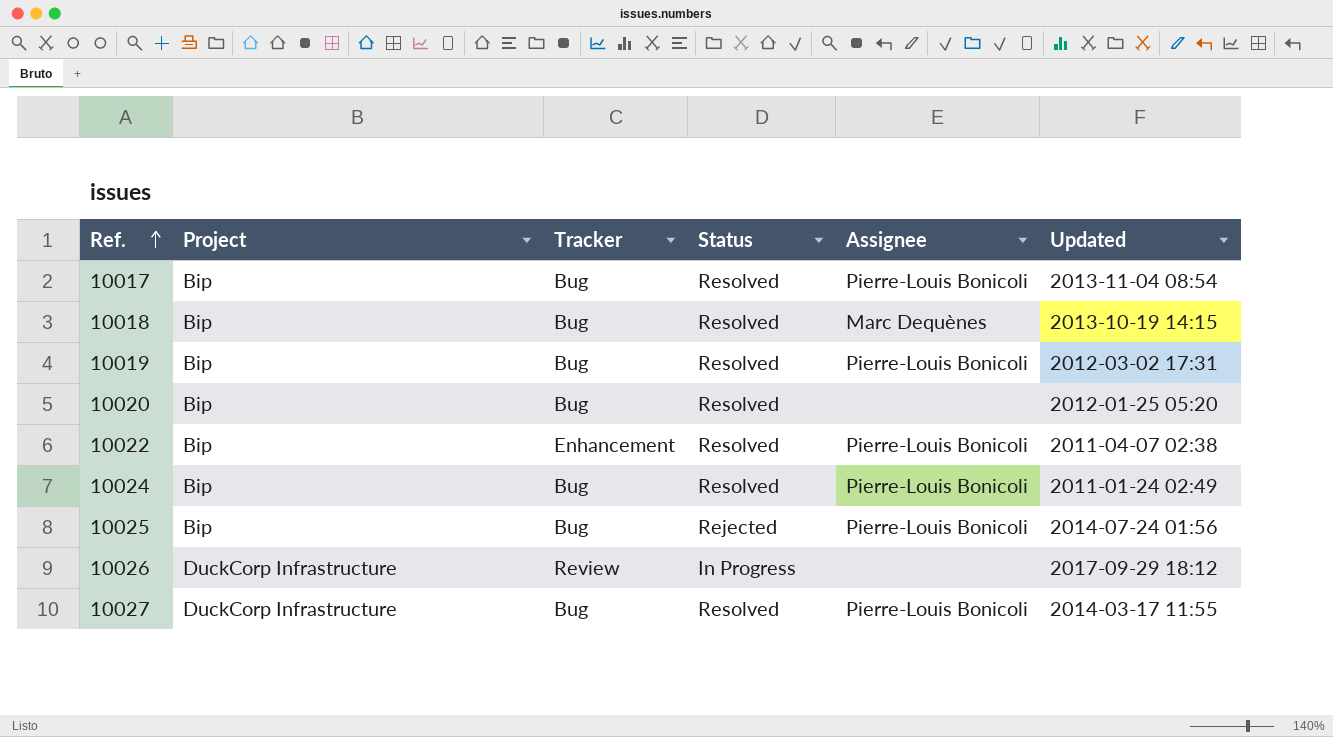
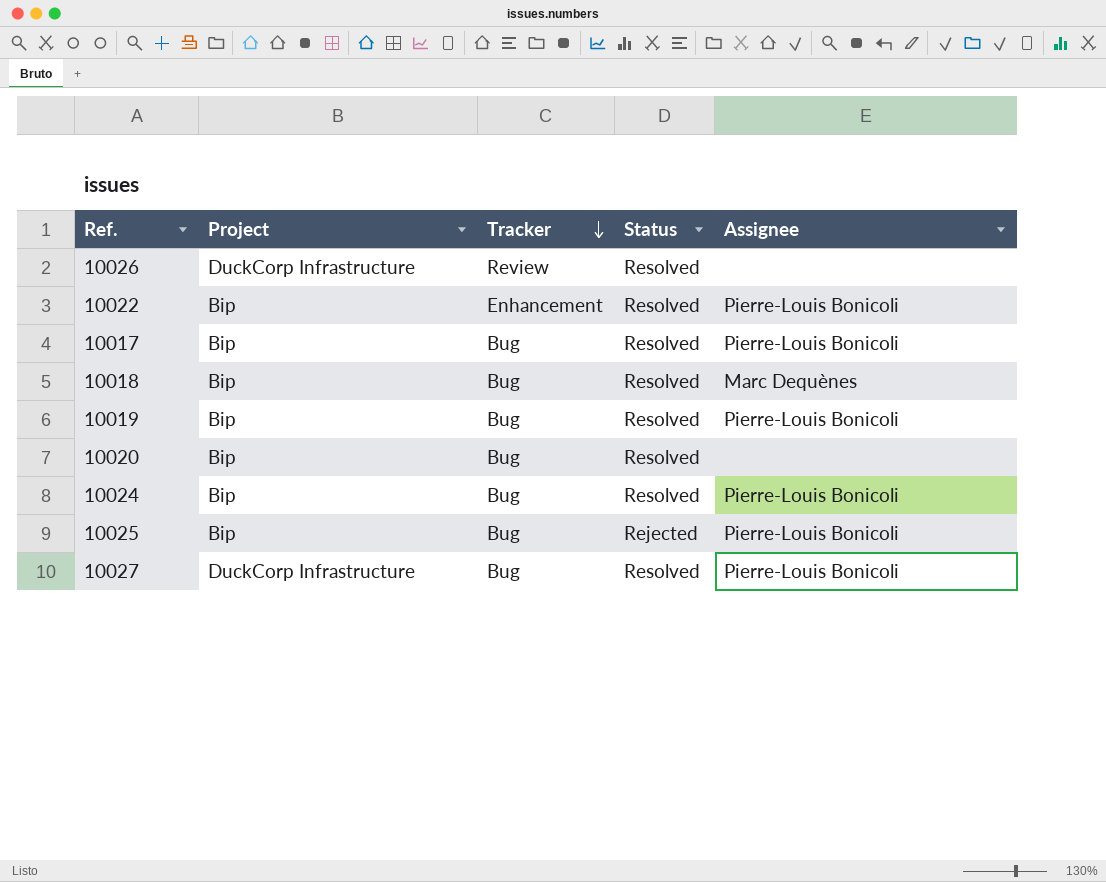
row order: Ref. ascending -> Tracker descending
column Updated | position: 6 -> none
10026 | Status: In Progress -> Resolved

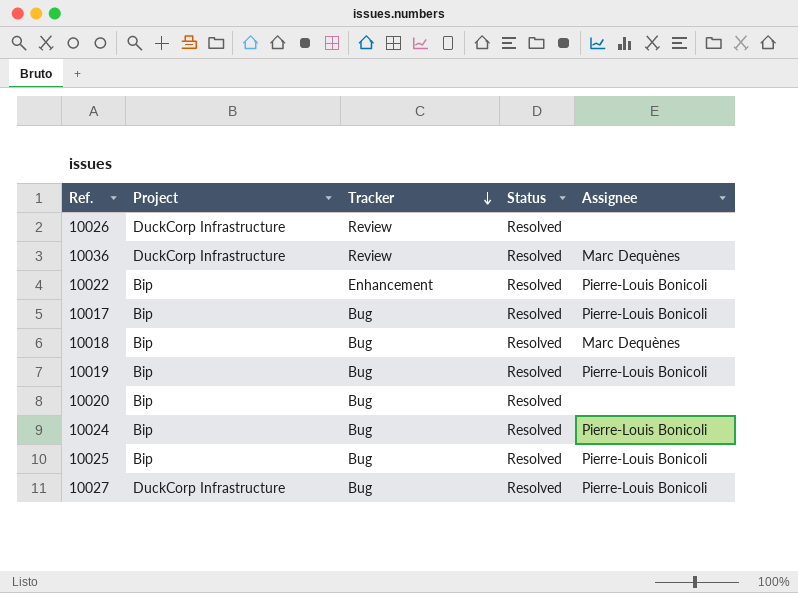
row 10036: none -> DuckCorp Infrastructure | Review | Resolved | Marc Dequènes
10025 | Status: Rejected -> Resolved

